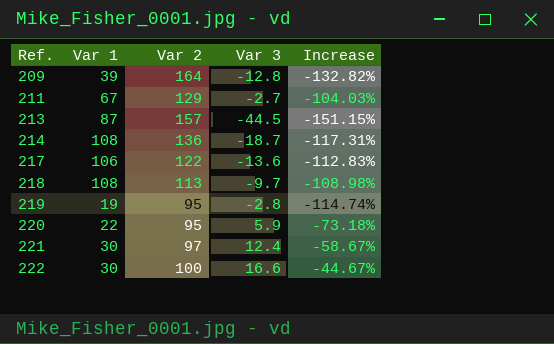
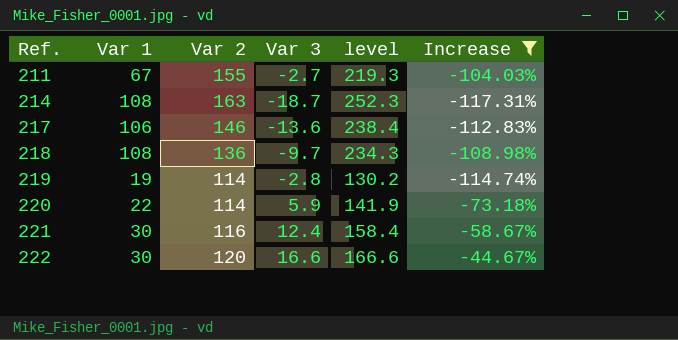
filter: none -> Increase >= -117.31%
column level | formula: none -> [Var 1] + [Var 2] + [Var 3]
211 | Var 2: 129 -> 155
214 | Var 2: 136 -> 163
217 | Var 2: 122 -> 146
218 | Var 2: 113 -> 136
219 | Var 2: 95 -> 114
220 | Var 2: 95 -> 114
221 | Var 2: 97 -> 116
222 | Var 2: 100 -> 120

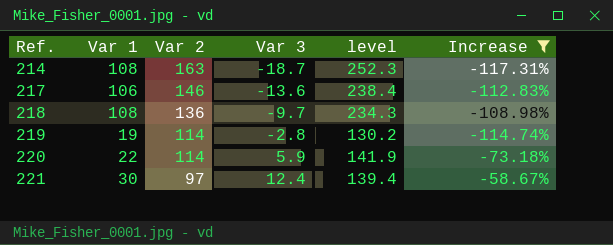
row 211: 67 | 155 | -2.7 | 219.3 | -104.03% -> none
row 222: 30 | 120 | 16.6 | 166.6 | -44.67% -> none
221 | Var 2: 116 -> 97
221 | level: 158.4 -> 139.4

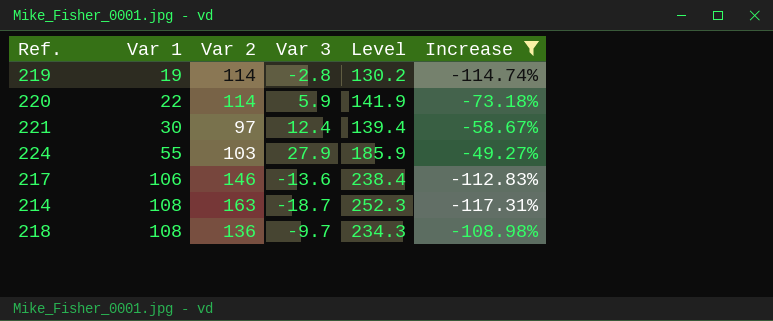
row order: Ref. ascending -> Var 1 ascending
column name: level -> Level
row 224: none -> 55 | 103 | 27.9 | 185.9 | -49.27%

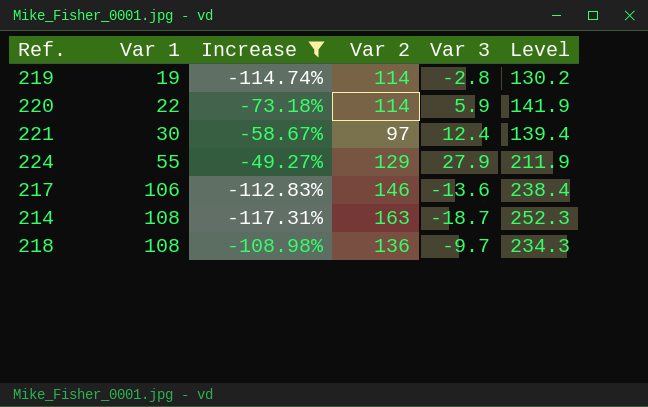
column Increase | position: 6 -> 3
224 | Var 2: 103 -> 129
224 | Level: 185.9 -> 211.9

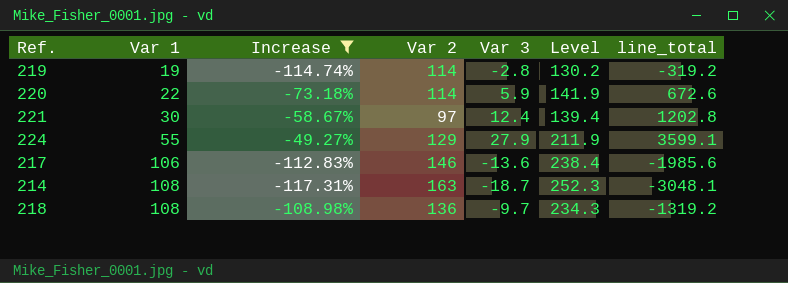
column line_total | formula: none -> [Var 2] * [Var 3]

